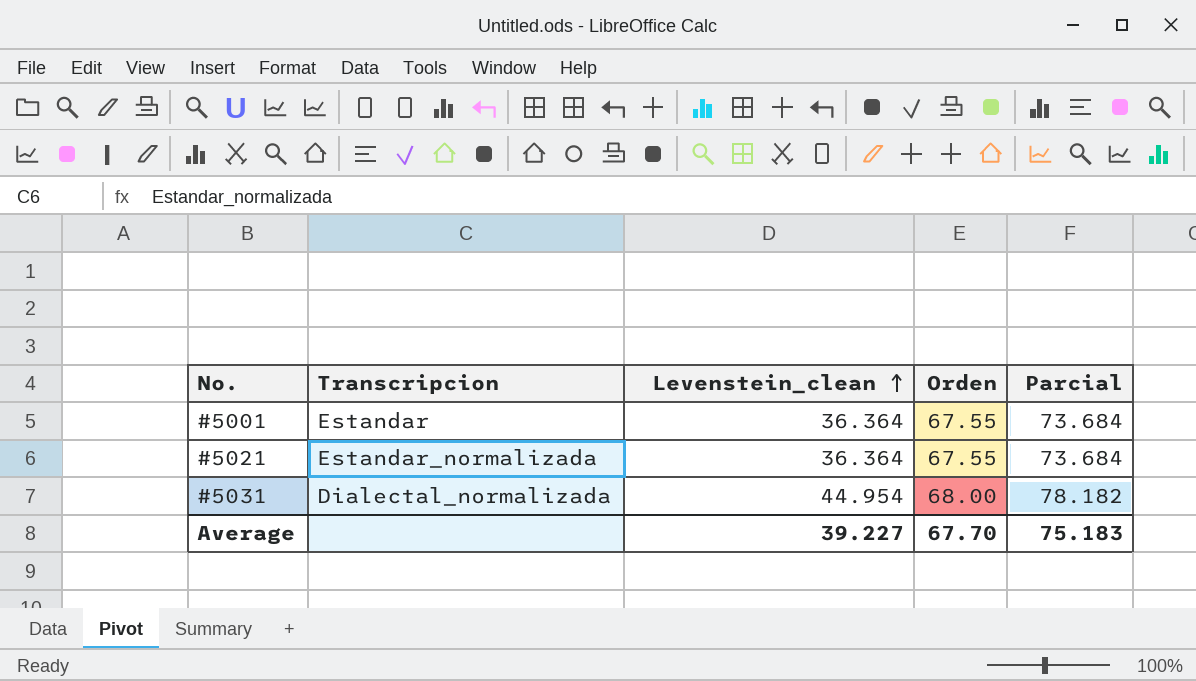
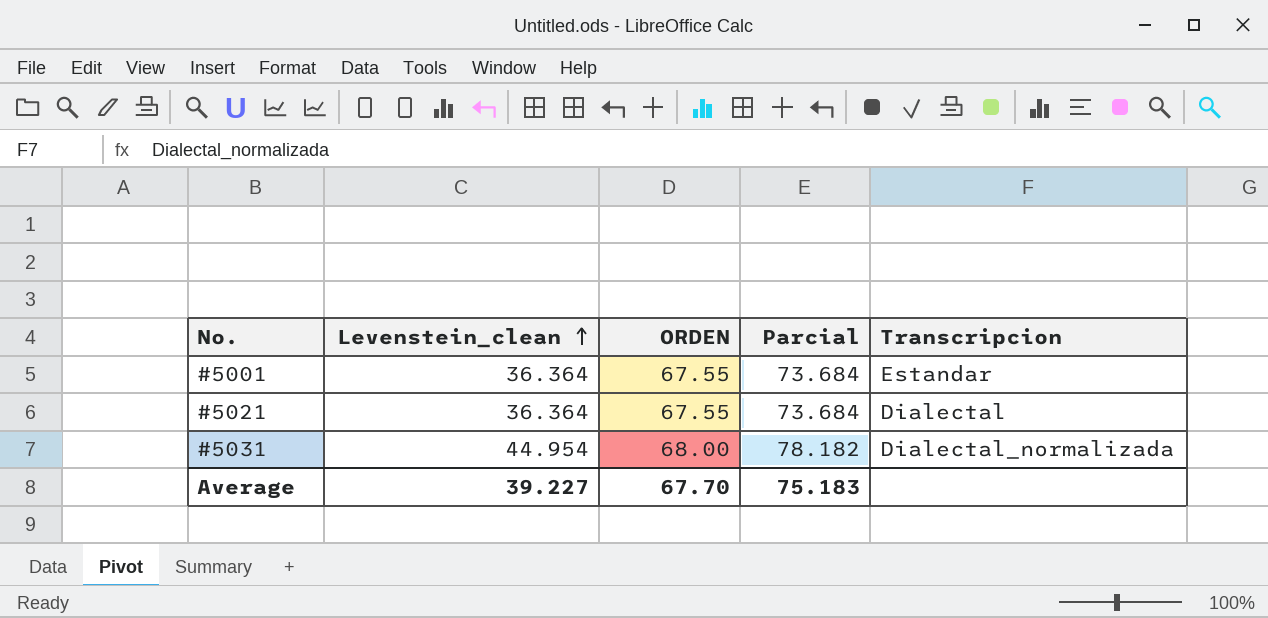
column name: Orden -> ORDEN
column Transcripcion | position: 2 -> 5
#5021 | Transcripcion: Estandar_normalizada -> Dialectal

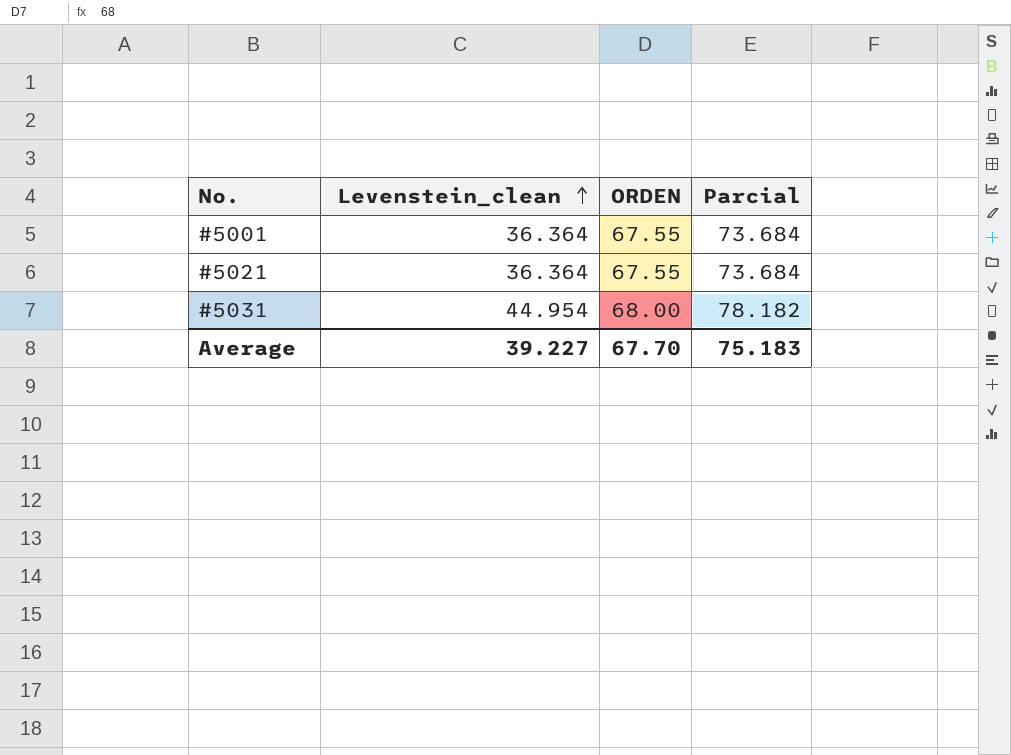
column Transcripcion | position: 5 -> none

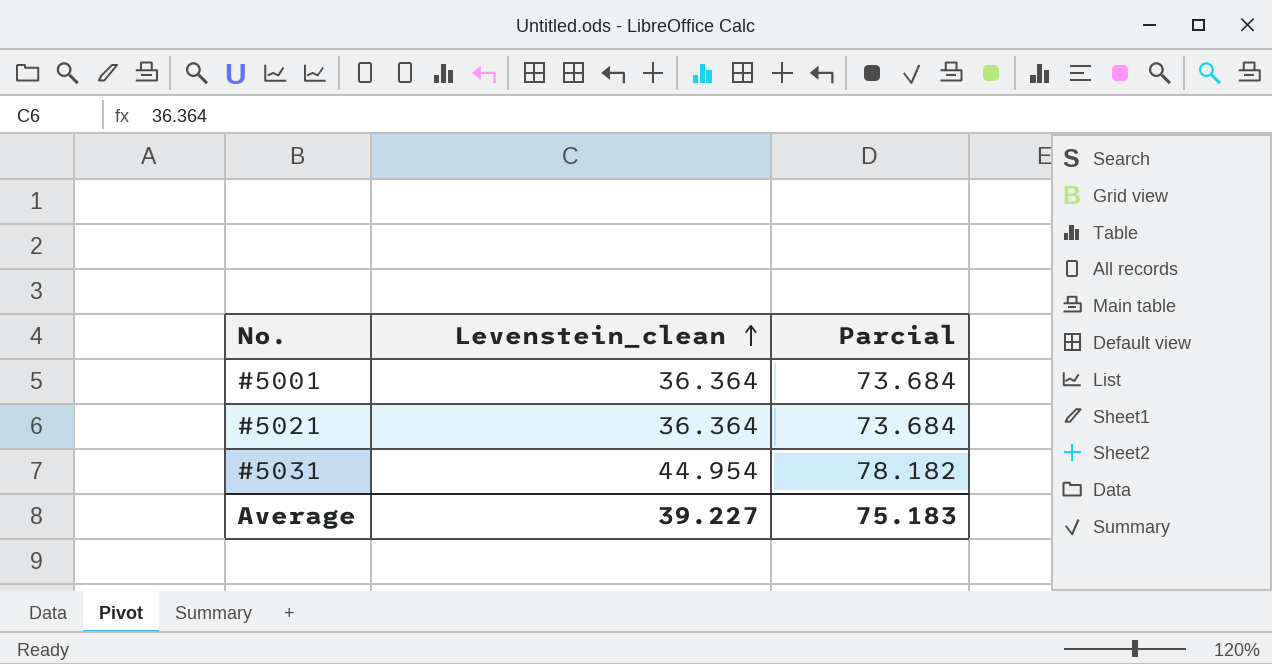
column ORDEN | position: 3 -> none

